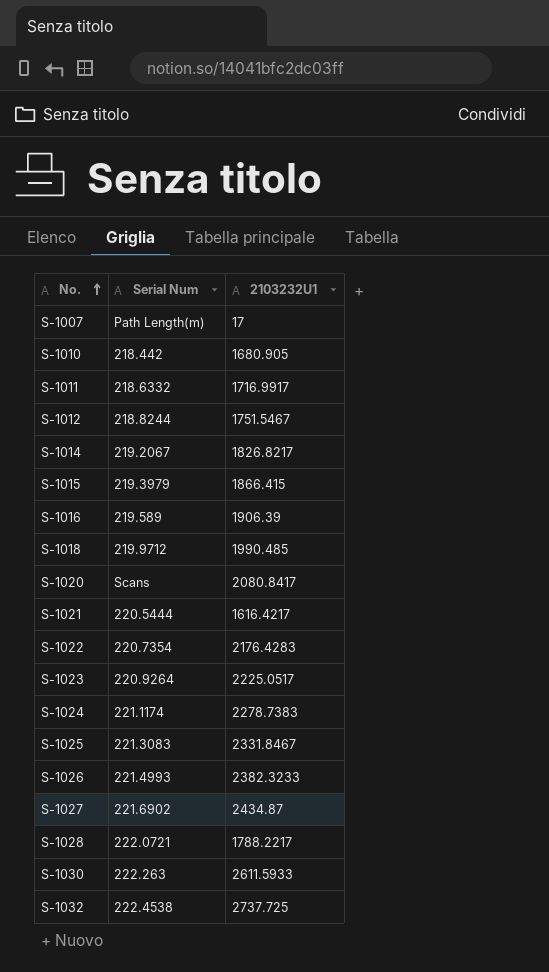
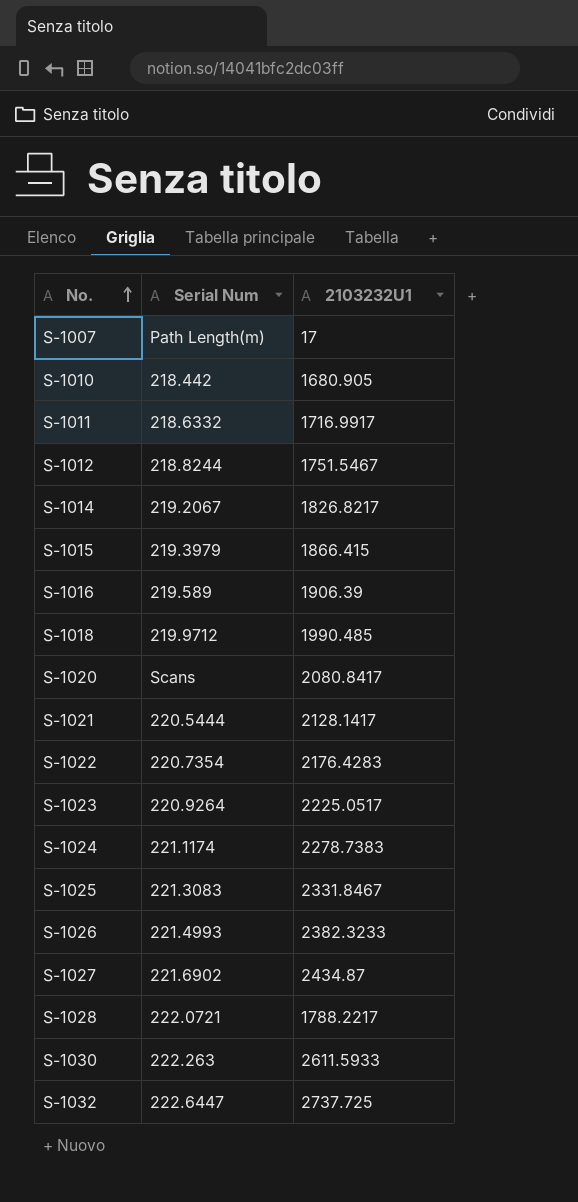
S-1021 | 2103232U1: 1616.4217 -> 2128.1417
S-1032 | Serial Num: 222.4538 -> 222.6447

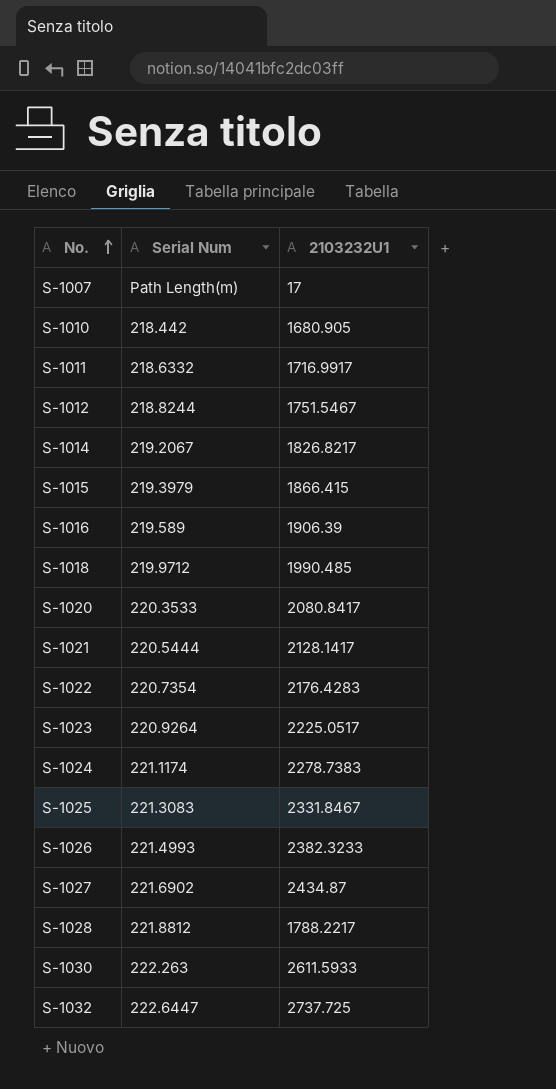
S-1020 | Serial Num: Scans -> 220.3533
S-1028 | Serial Num: 222.0721 -> 221.8812

